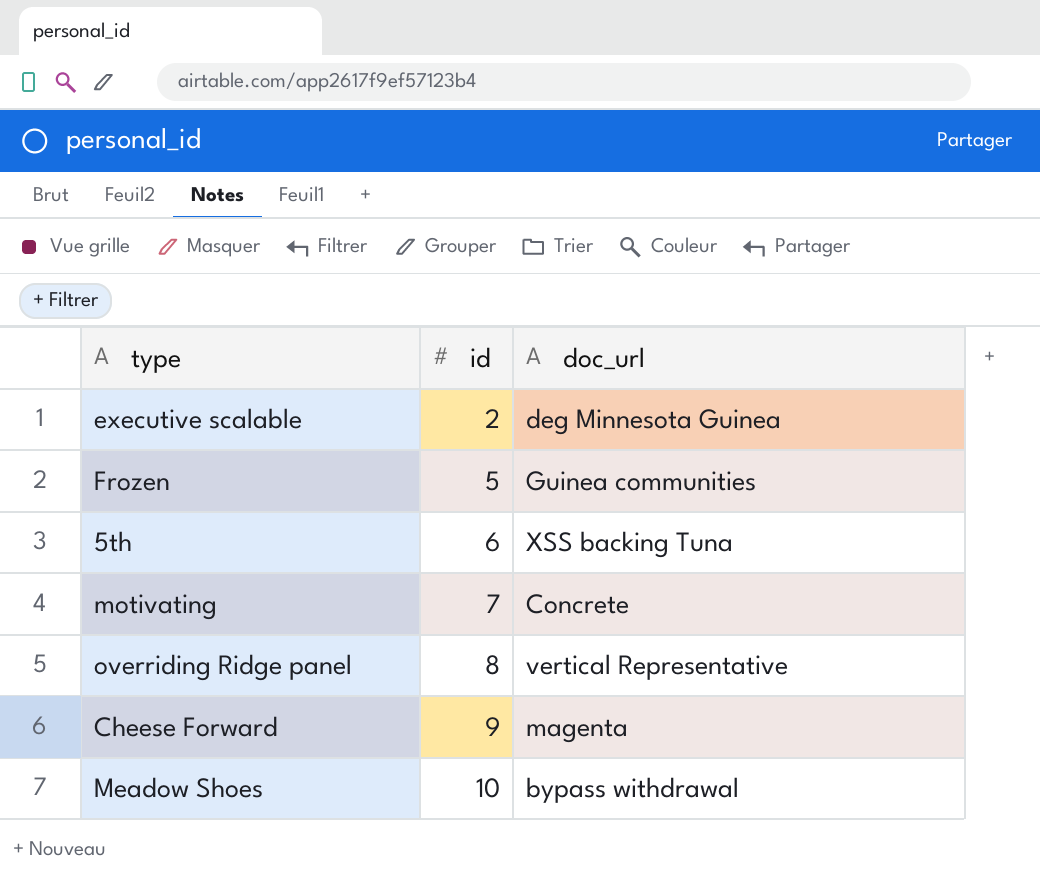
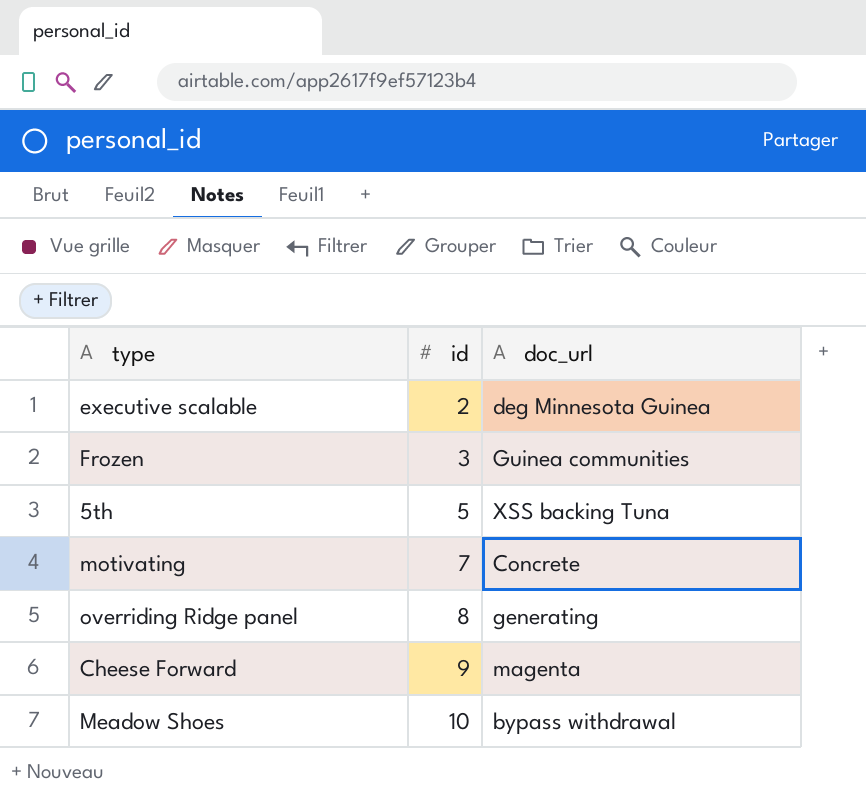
Frozen | id: 5 -> 3
5th | id: 6 -> 5
overriding Ridge panel | doc_url: vertical Representative -> generating

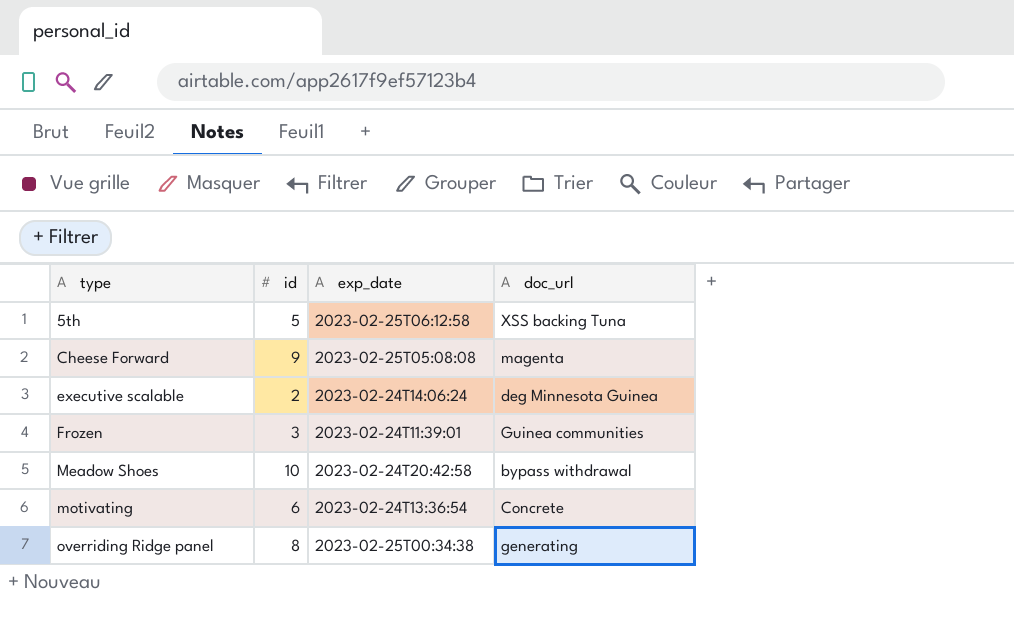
row order: id ascending -> type ascending
column exp_date | position: none -> 3
motivating | id: 7 -> 6

